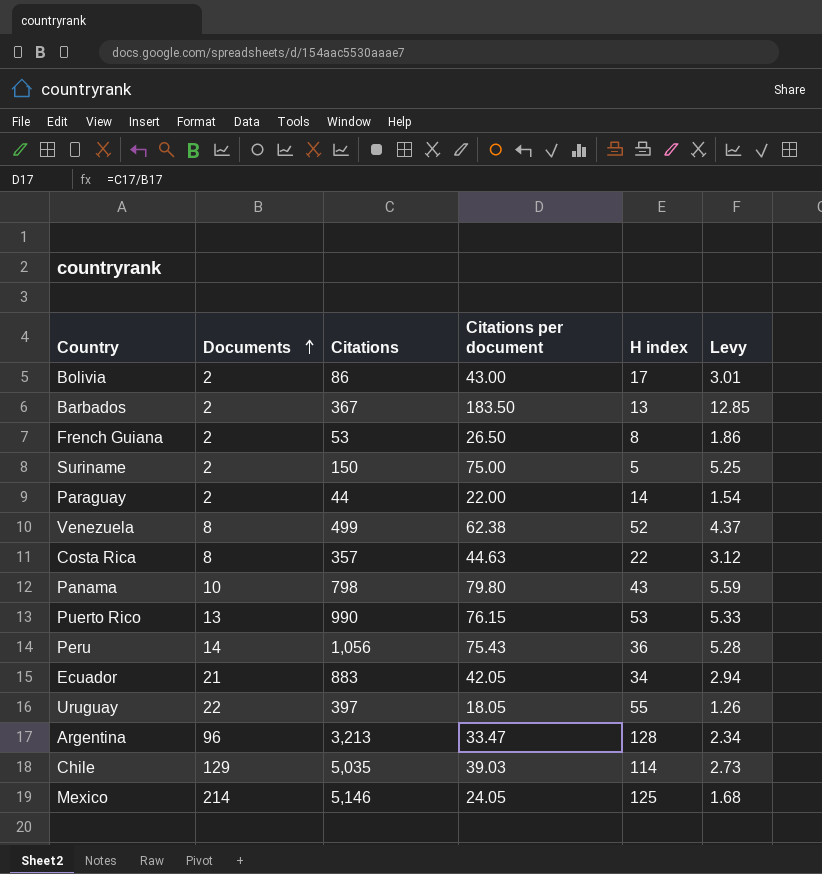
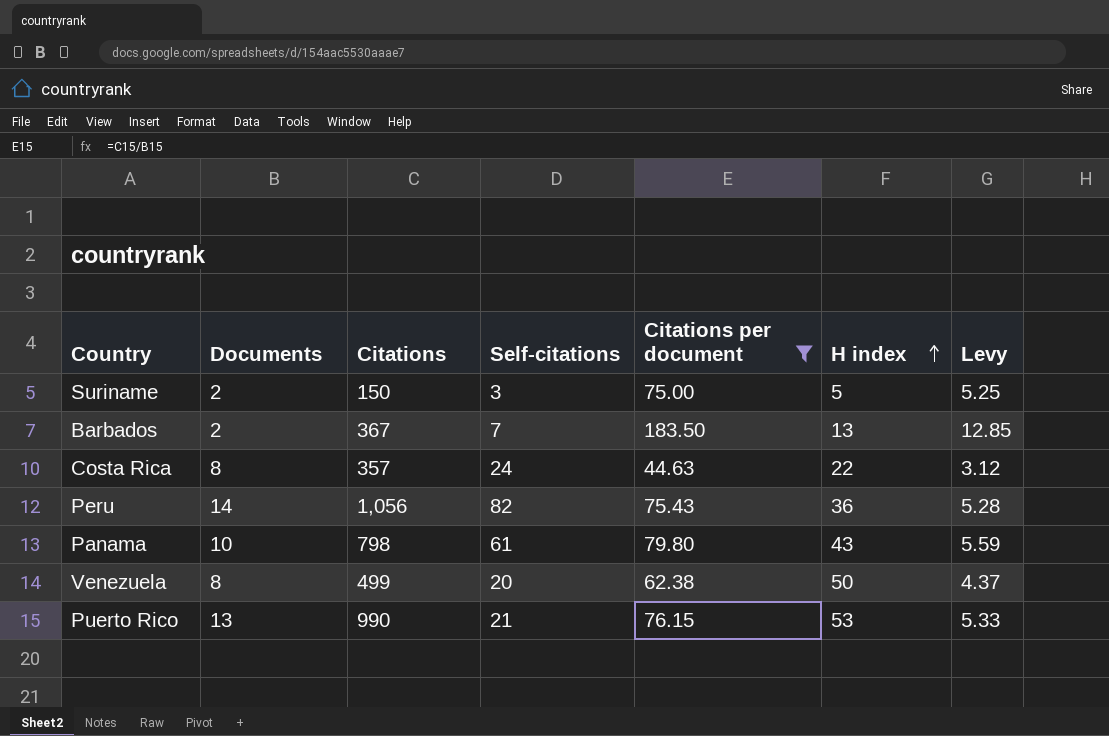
filter: none -> Citations per document >= 44.63
row order: Documents ascending -> H index ascending
column Self-citations | position: none -> 4
Venezuela | H index: 52 -> 50

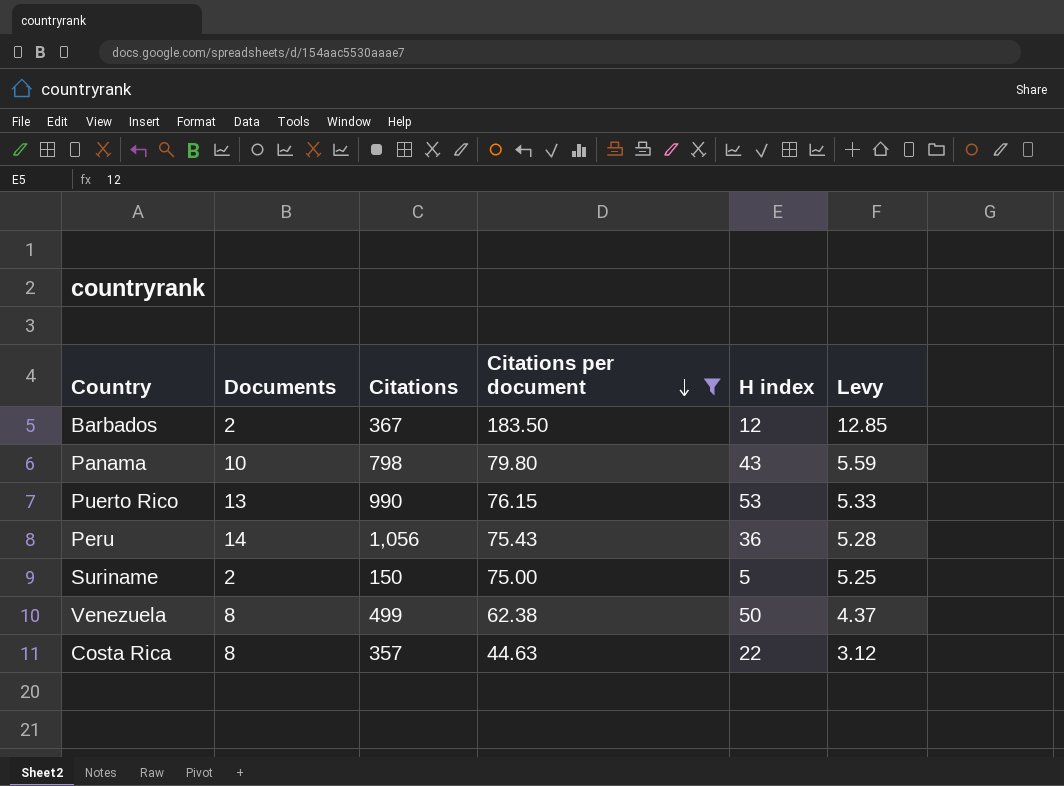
row order: H index ascending -> Citations per document descending
column Self-citations | position: 4 -> none
Barbados | H index: 13 -> 12

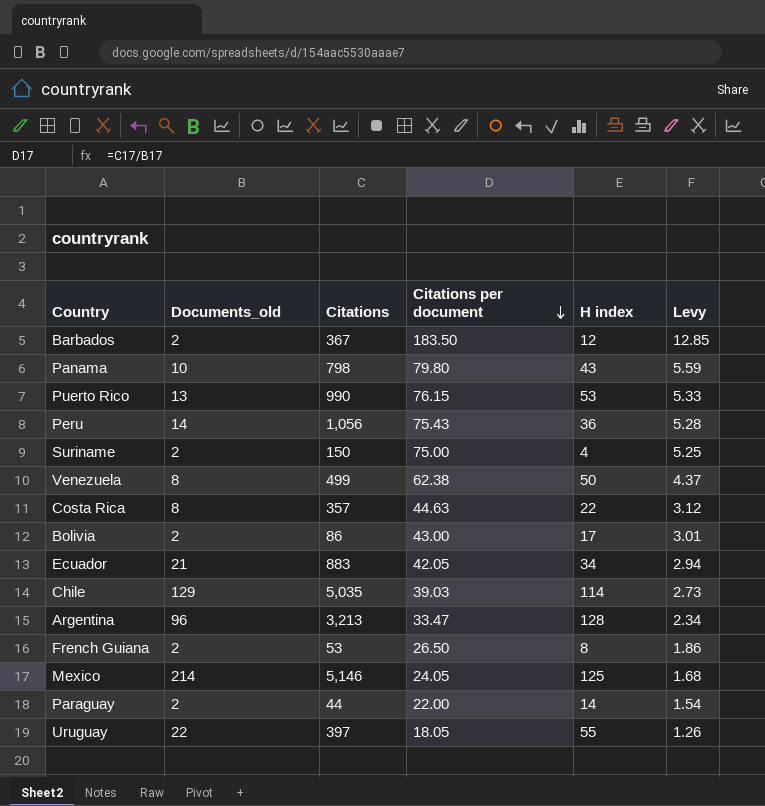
filter: Citations per document >= 44.63 -> none
column name: Documents -> Documents_old
Suriname | H index: 5 -> 4

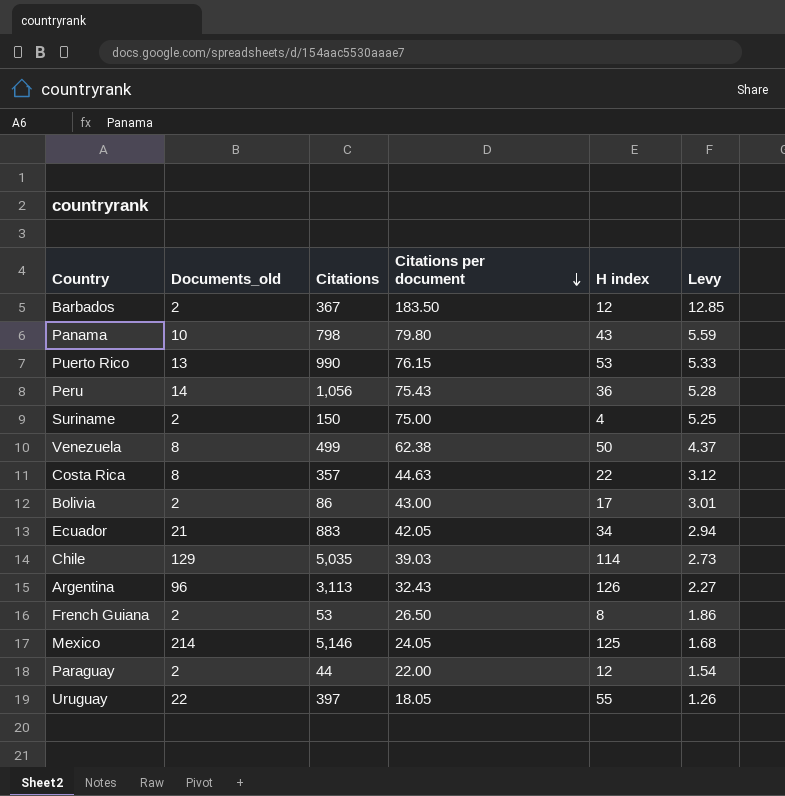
Argentina | Citations: 3,213 -> 3,113
Argentina | Citations per document: 33.47 -> 32.43
Argentina | H index: 128 -> 126
Argentina | Levy: 2.34 -> 2.27
Paraguay | H index: 14 -> 12

